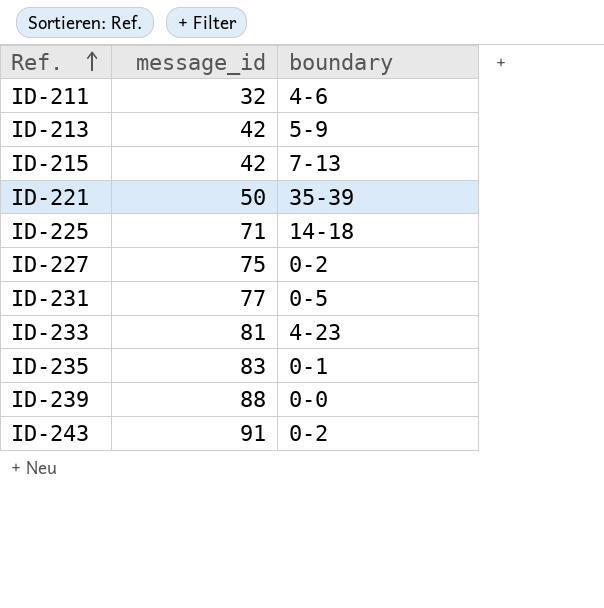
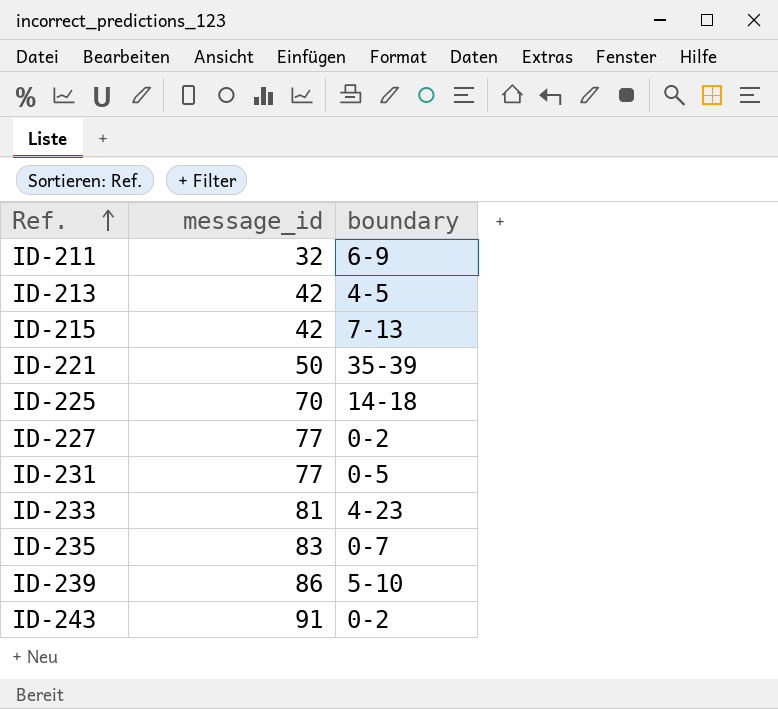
ID-211 | boundary: 4-6 -> 6-9
ID-213 | boundary: 5-9 -> 4-5
ID-225 | message_id: 71 -> 70
ID-227 | message_id: 75 -> 77
ID-235 | boundary: 0-1 -> 0-7
ID-239 | message_id: 88 -> 86
ID-239 | boundary: 0-0 -> 5-10

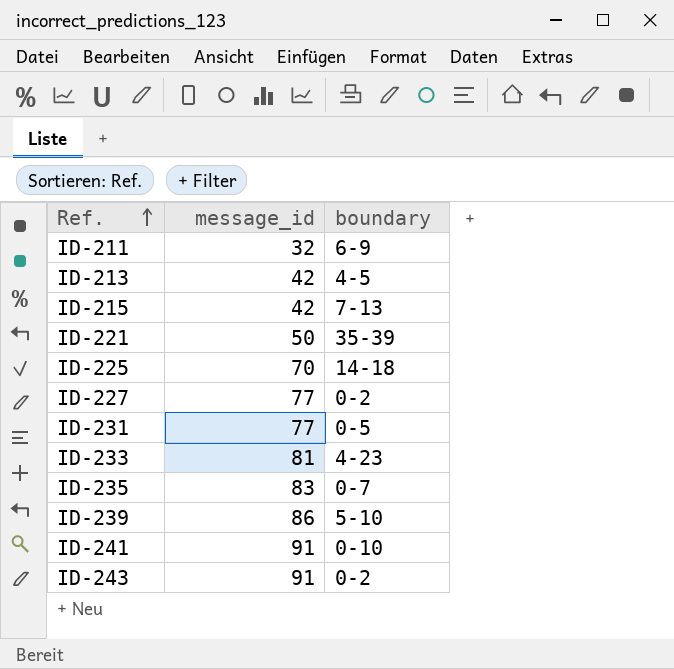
row ID-241: none -> 91 | 0-10

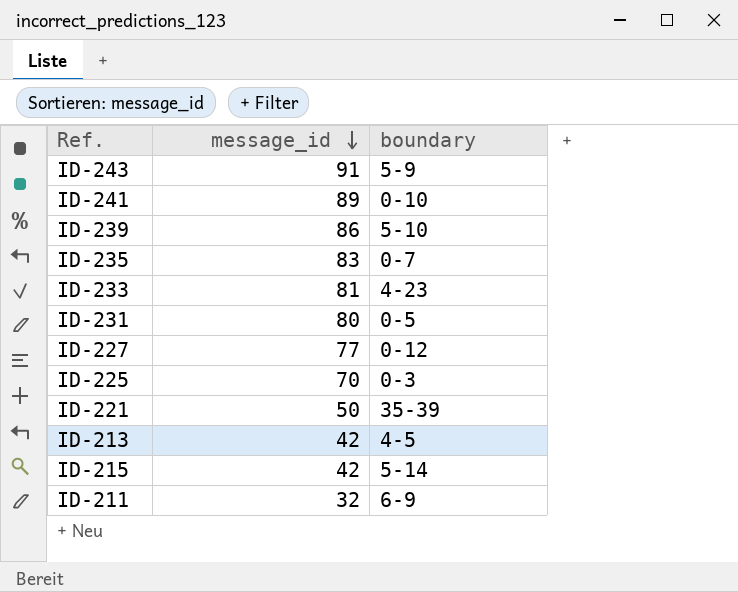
row order: Ref. ascending -> message_id descending
ID-243 | boundary: 0-2 -> 5-9
ID-241 | message_id: 91 -> 89
ID-231 | message_id: 77 -> 80
ID-227 | boundary: 0-2 -> 0-12
ID-225 | boundary: 14-18 -> 0-3
ID-215 | boundary: 7-13 -> 5-14

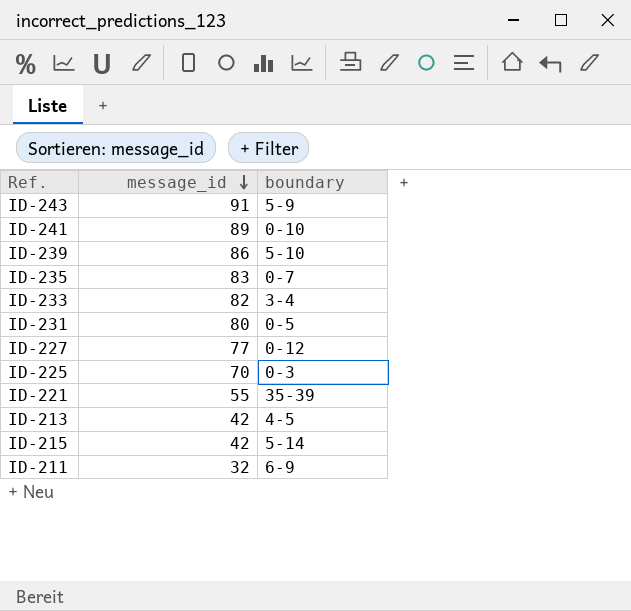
ID-233 | message_id: 81 -> 82
ID-233 | boundary: 4-23 -> 3-4
ID-221 | message_id: 50 -> 55

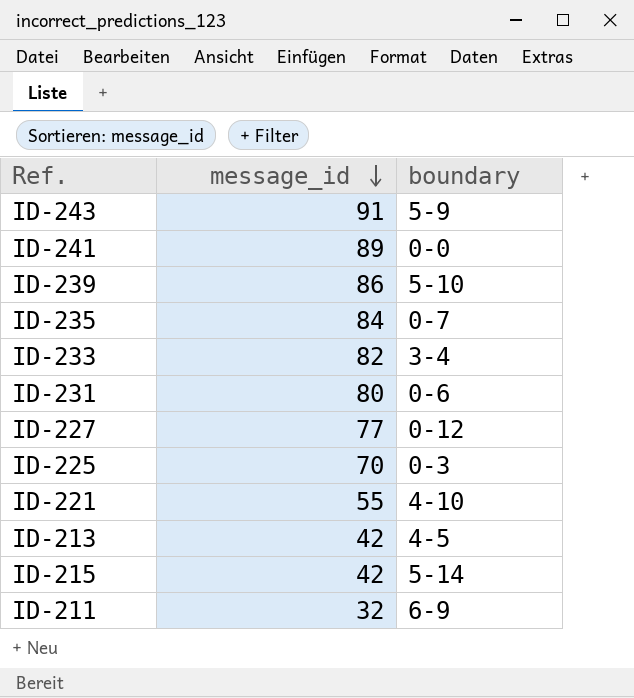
ID-241 | boundary: 0-10 -> 0-0
ID-235 | message_id: 83 -> 84
ID-231 | boundary: 0-5 -> 0-6
ID-221 | boundary: 35-39 -> 4-10

